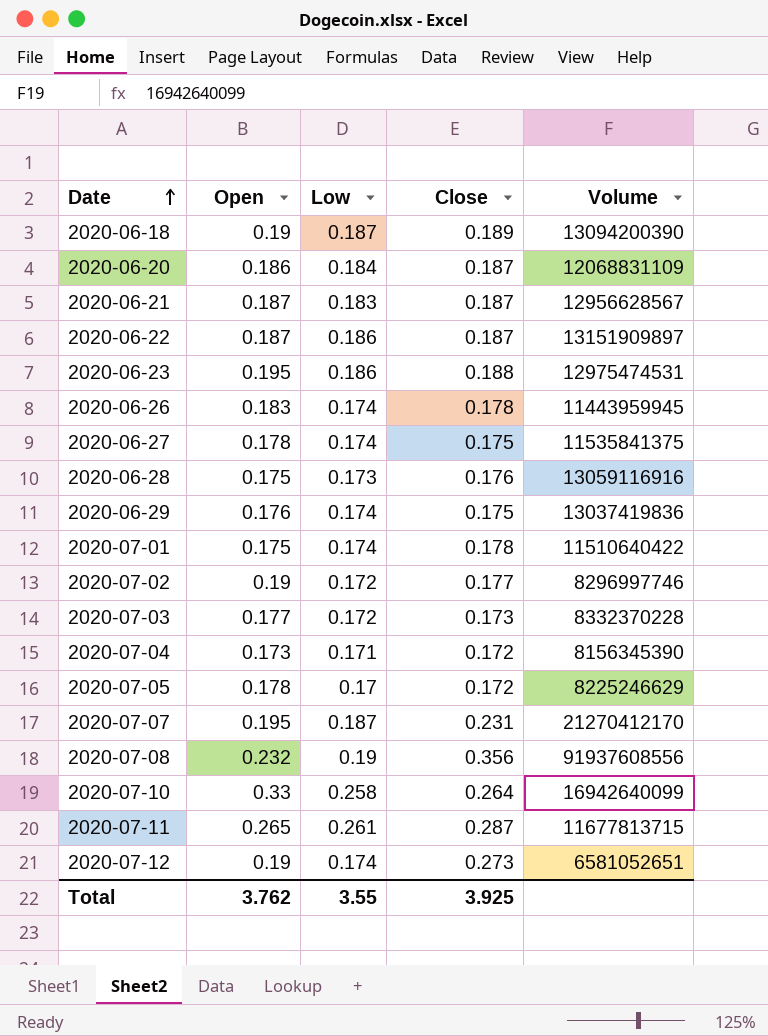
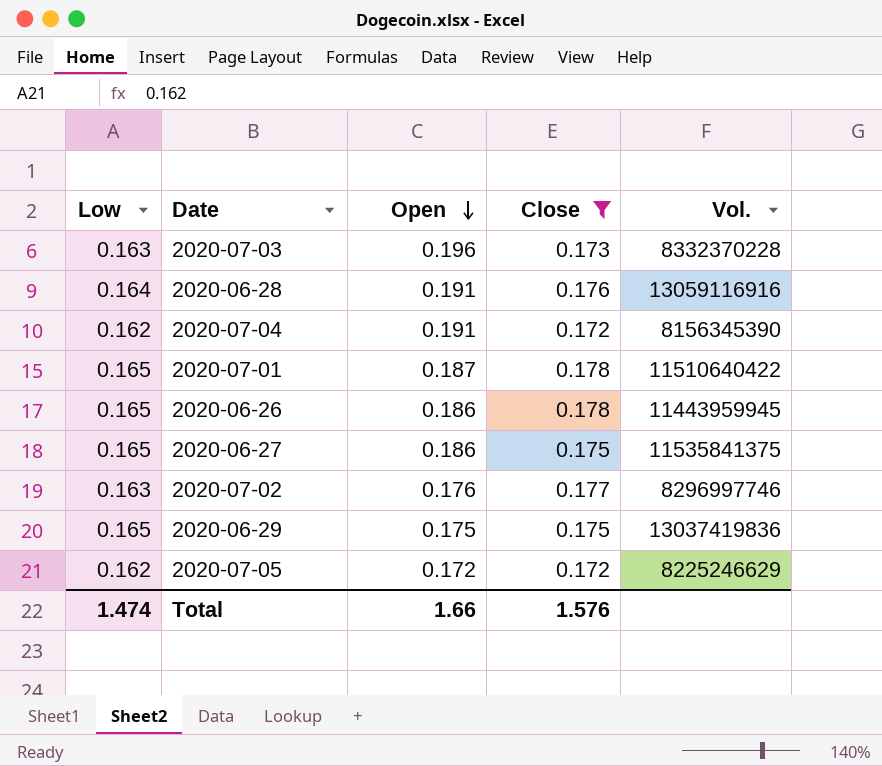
filter: none -> Close <= 0.178
row order: Date ascending -> Open descending
column Low | position: 3 -> 1
column name: Volume -> Vol.
2020-07-03 | Low: 0.172 -> 0.163
2020-07-03 | Open: 0.177 -> 0.196
2020-06-28 | Low: 0.173 -> 0.164
2020-06-28 | Open: 0.175 -> 0.191
2020-07-04 | Low: 0.171 -> 0.162
2020-07-04 | Open: 0.173 -> 0.191
2020-07-01 | Low: 0.174 -> 0.165
2020-07-01 | Open: 0.175 -> 0.187
2020-06-26 | Low: 0.174 -> 0.165
2020-06-26 | Open: 0.183 -> 0.186
2020-06-27 | Low: 0.174 -> 0.165
2020-06-27 | Open: 0.178 -> 0.186
2020-07-02 | Low: 0.172 -> 0.163
2020-07-02 | Open: 0.19 -> 0.176
2020-06-29 | Low: 0.174 -> 0.165
2020-06-29 | Open: 0.176 -> 0.175
2020-07-05 | Low: 0.17 -> 0.162
2020-07-05 | Open: 0.178 -> 0.172
Total | Low: 3.55 -> 1.474
Total | Open: 3.762 -> 1.66
Total | Close: 3.925 -> 1.576

